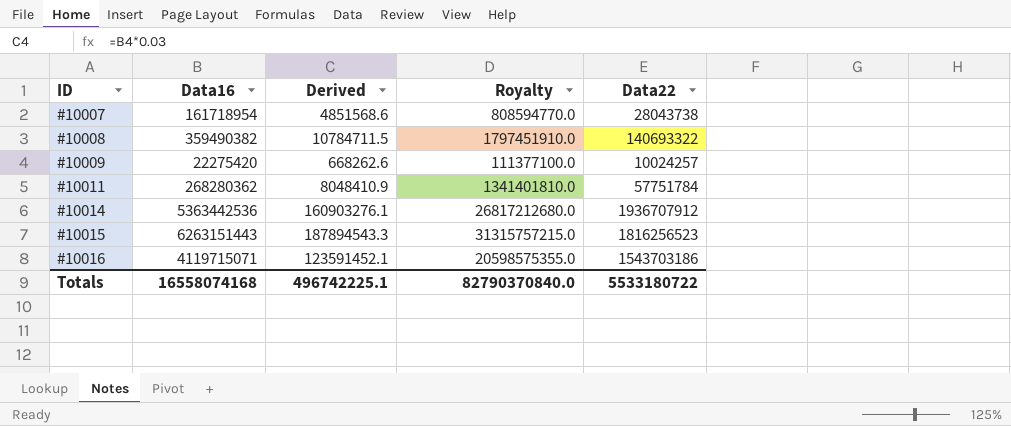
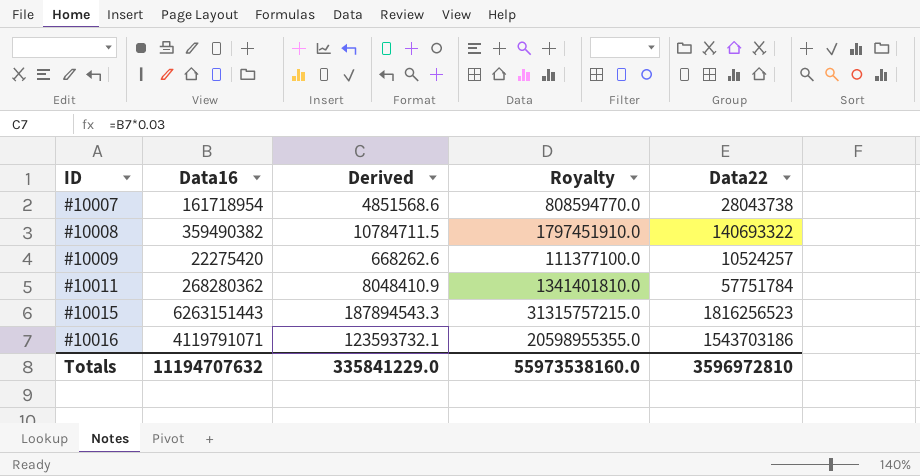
row #10014: 5363442536 | 160903276.1 | 26817212680.0 | 1936707912 -> none
#10009 | Data22: 10024257 -> 10524257
#10016 | Data16: 4119715071 -> 4119791071
#10016 | Derived: 123591452.1 -> 123593732.1
#10016 | Royalty: 20598575355.0 -> 20598955355.0
Totals | Data16: 16558074168 -> 11194707632
Totals | Derived: 496742225.1 -> 335841229.0
Totals | Royalty: 82790370840.0 -> 55973538160.0
Totals | Data22: 5533180722 -> 3596972810

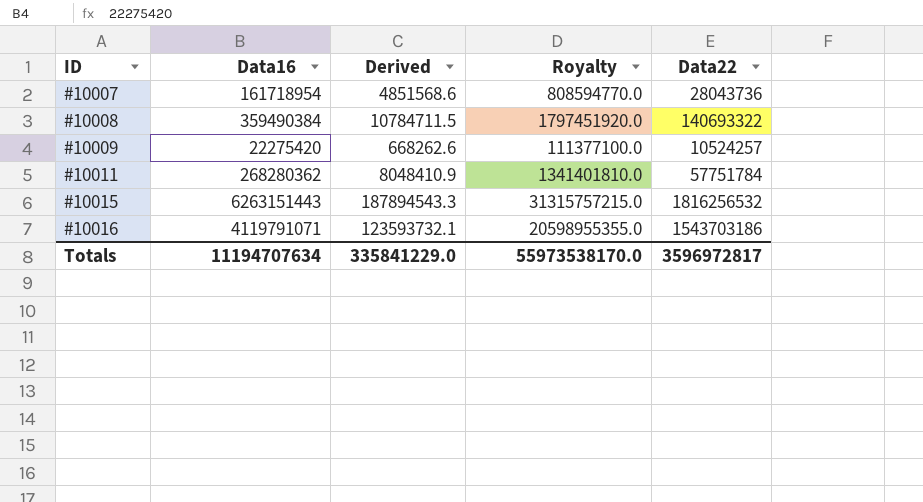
#10007 | Data22: 28043738 -> 28043736
#10008 | Data16: 359490382 -> 359490384
#10008 | Royalty: 1797451910.0 -> 1797451920.0
#10015 | Data22: 1816256523 -> 1816256532
Totals | Data16: 11194707632 -> 11194707634
Totals | Royalty: 55973538160.0 -> 55973538170.0
Totals | Data22: 3596972810 -> 3596972817

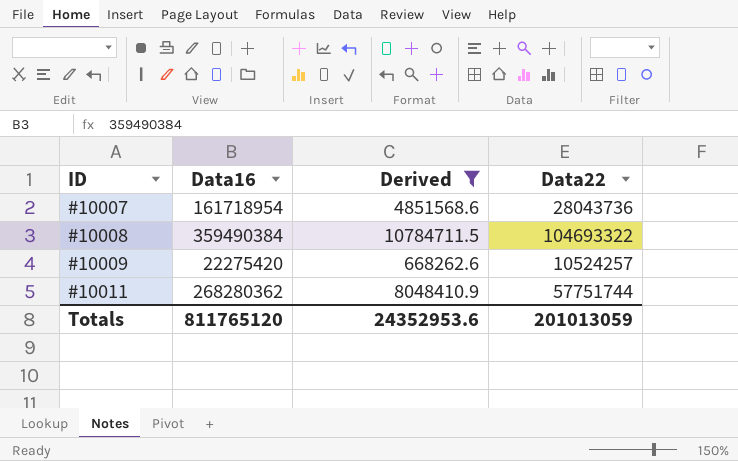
filter: none -> Derived <= 10784711.5
column Royalty | formula: [Data16] * 5 -> none
#10008 | Data22: 140693322 -> 104693322
#10011 | Data22: 57751784 -> 57751744
Totals | Data16: 11194707634 -> 811765120
Totals | Derived: 335841229.0 -> 24352953.6
Totals | Data22: 3596972817 -> 201013059

